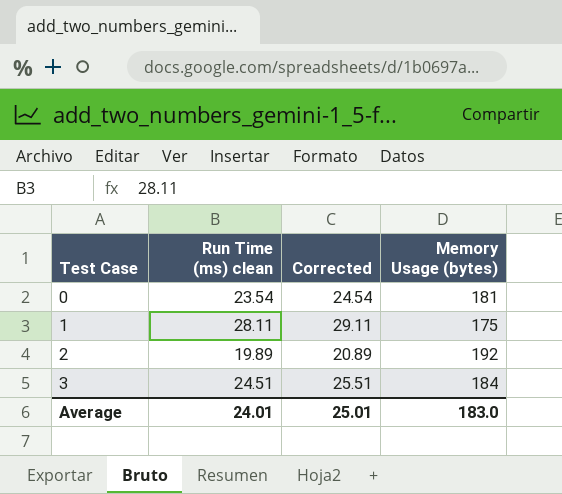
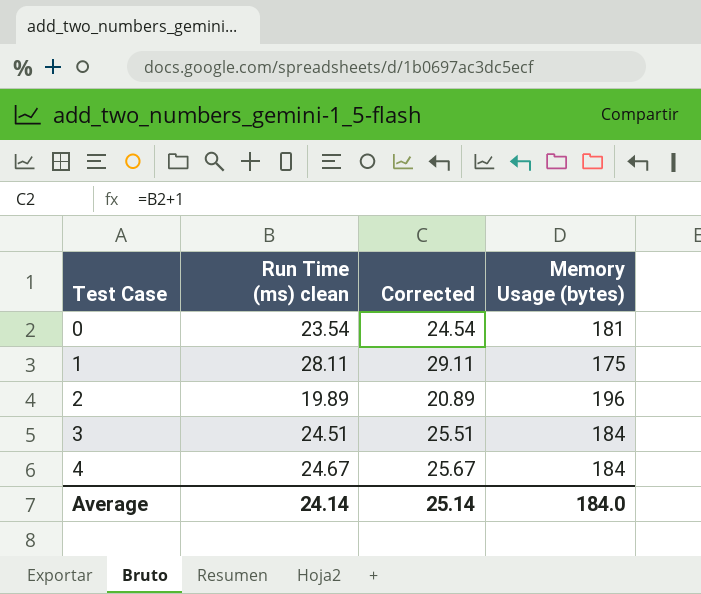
2 | Memory Usage (bytes): 192 -> 196
row 4: none -> 24.67 | 25.67 | 184
Average | Run Time (ms) clean: 24.01 -> 24.14
Average | Corrected: 25.01 -> 25.14
Average | Memory Usage (bytes): 183.0 -> 184.0

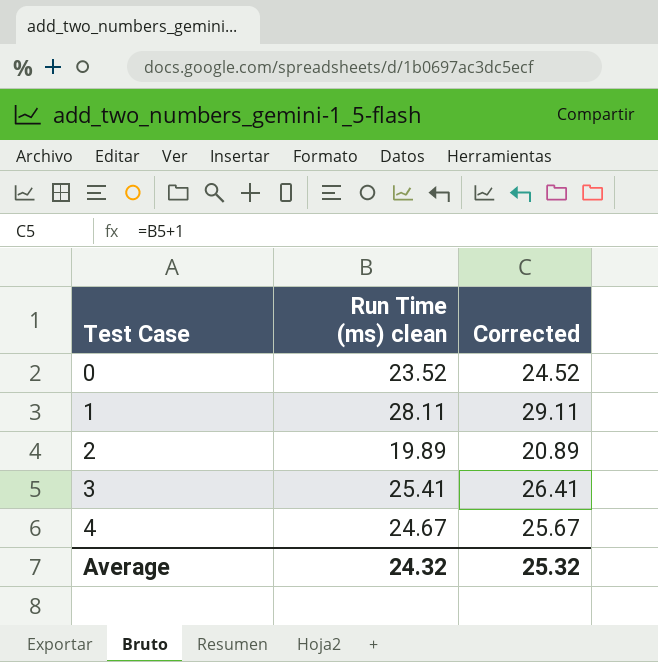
column Memory Usage (bytes) | position: 4 -> none
0 | Run Time (ms) clean: 23.54 -> 23.52
0 | Corrected: 24.54 -> 24.52
3 | Run Time (ms) clean: 24.51 -> 25.41
3 | Corrected: 25.51 -> 26.41
Average | Run Time (ms) clean: 24.14 -> 24.32
Average | Corrected: 25.14 -> 25.32

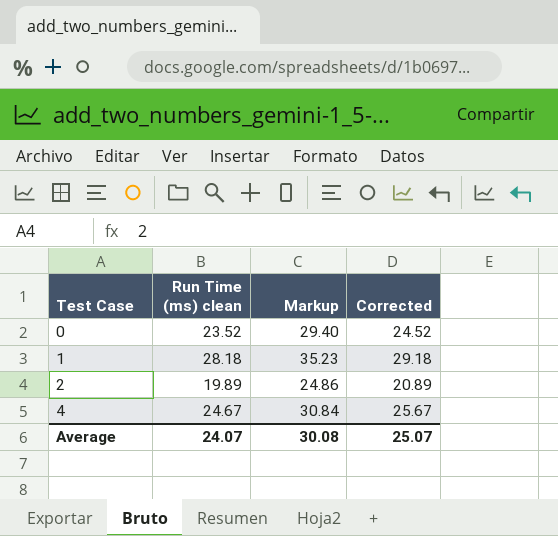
column Markup | formula: none -> [Run Time (ms) clean] * 1.25
row 3: 25.41 | 26.41 -> none
1 | Run Time (ms) clean: 28.11 -> 28.18
1 | Corrected: 29.11 -> 29.18
Average | Run Time (ms) clean: 24.32 -> 24.07
Average | Corrected: 25.32 -> 25.07

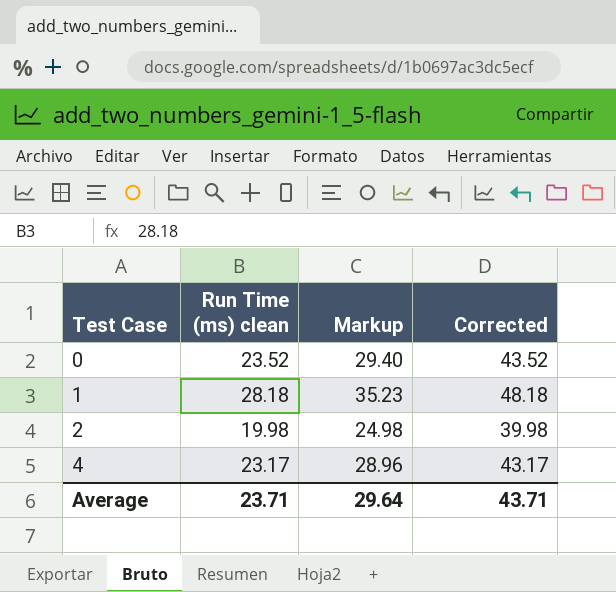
column Corrected | formula: [Run Time (ms) clean] + 1 -> [Run Time (ms) clean] + 20
2 | Run Time (ms) clean: 19.89 -> 19.98
2 | Markup: 24.86 -> 24.98
4 | Run Time (ms) clean: 24.67 -> 23.17
4 | Markup: 30.84 -> 28.96
Average | Run Time (ms) clean: 24.07 -> 23.71
Average | Markup: 30.08 -> 29.64
Average | Corrected: 25.07 -> 43.71

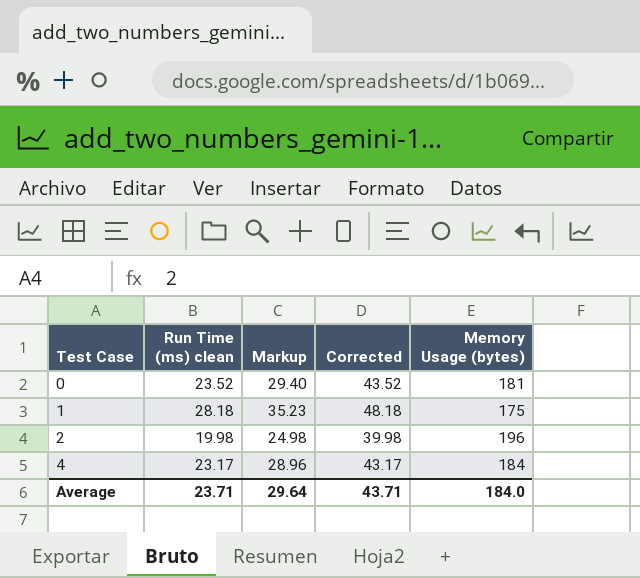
column Memory Usage (bytes) | position: none -> 5

